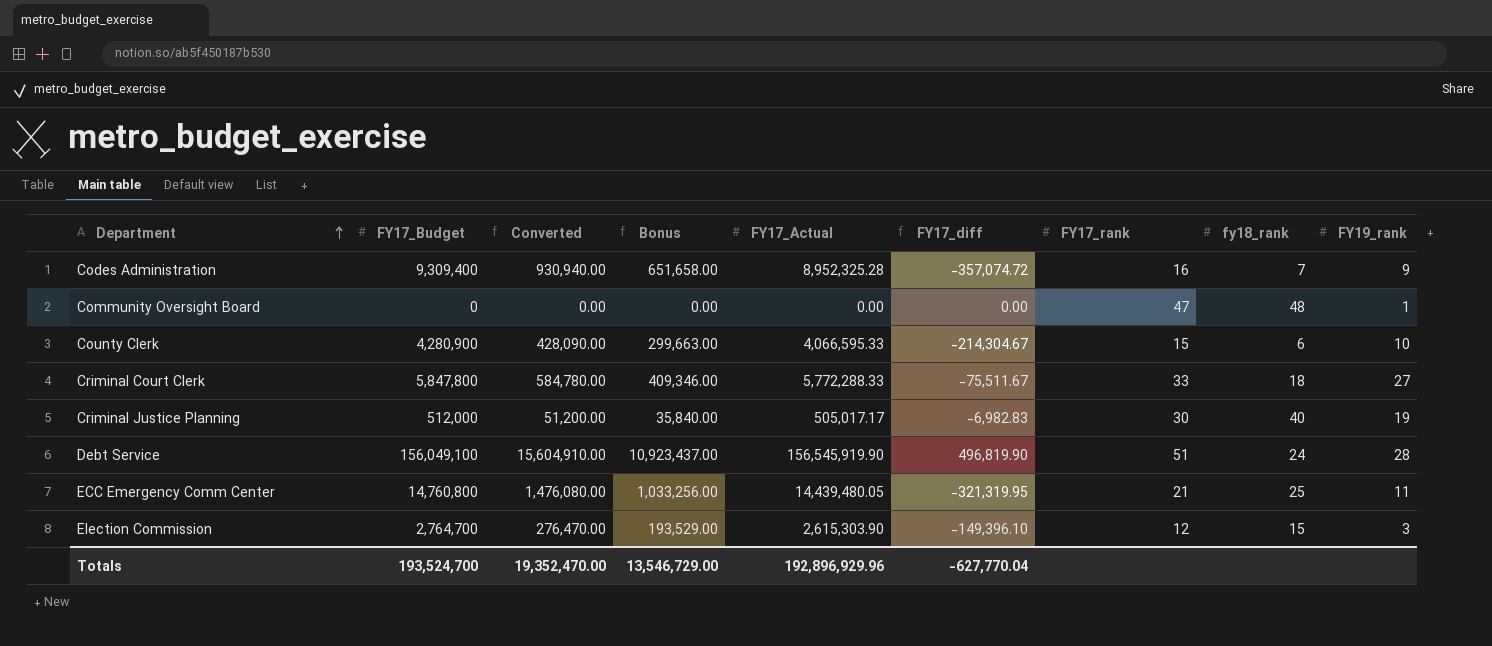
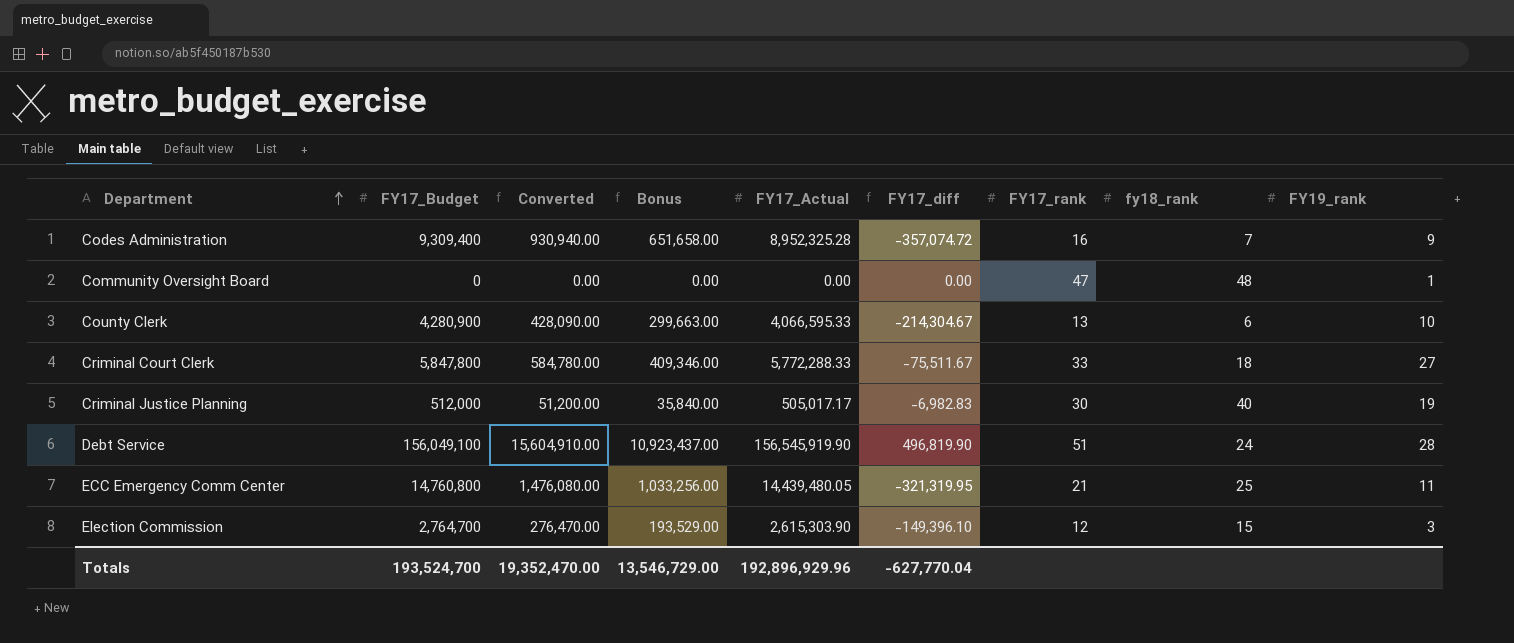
County Clerk | FY17_rank: 15 -> 13

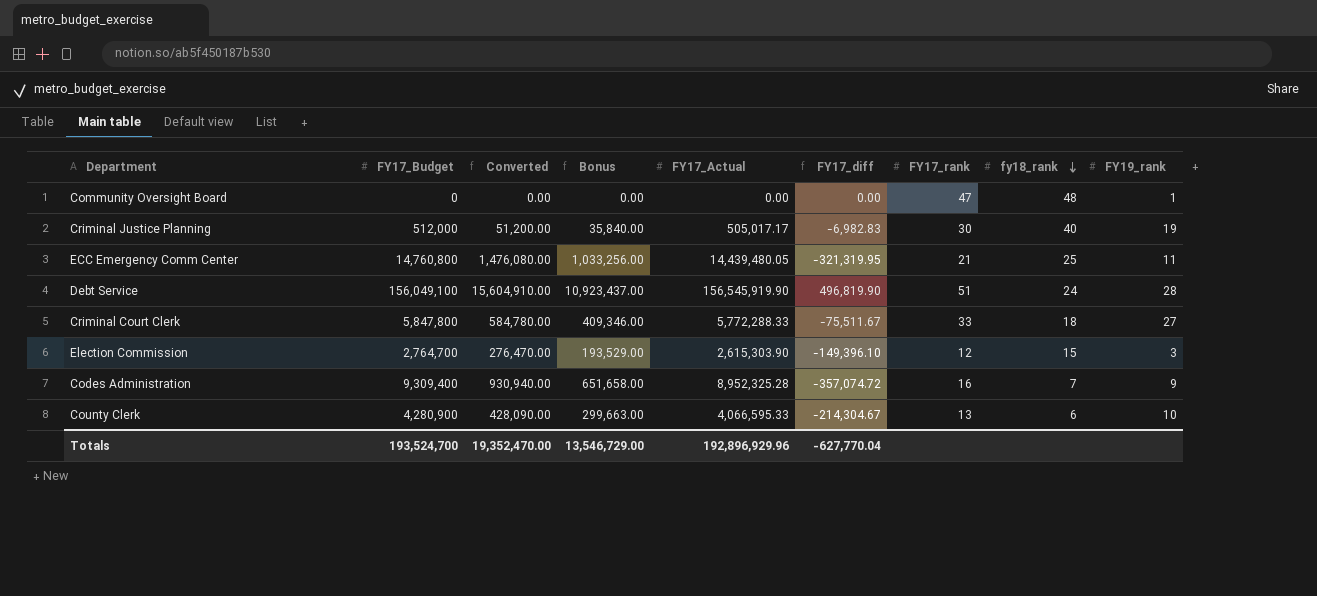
row order: Department ascending -> fy18_rank descending

